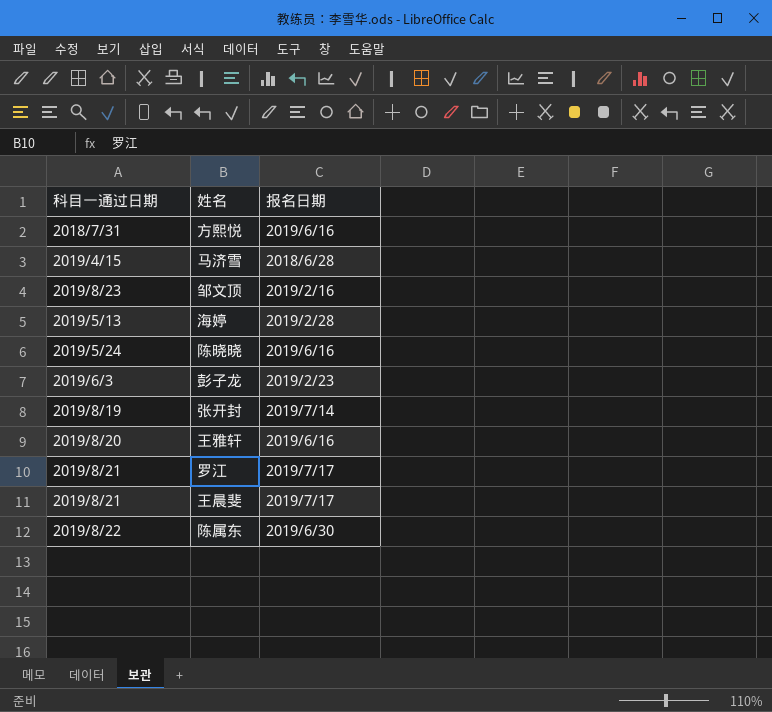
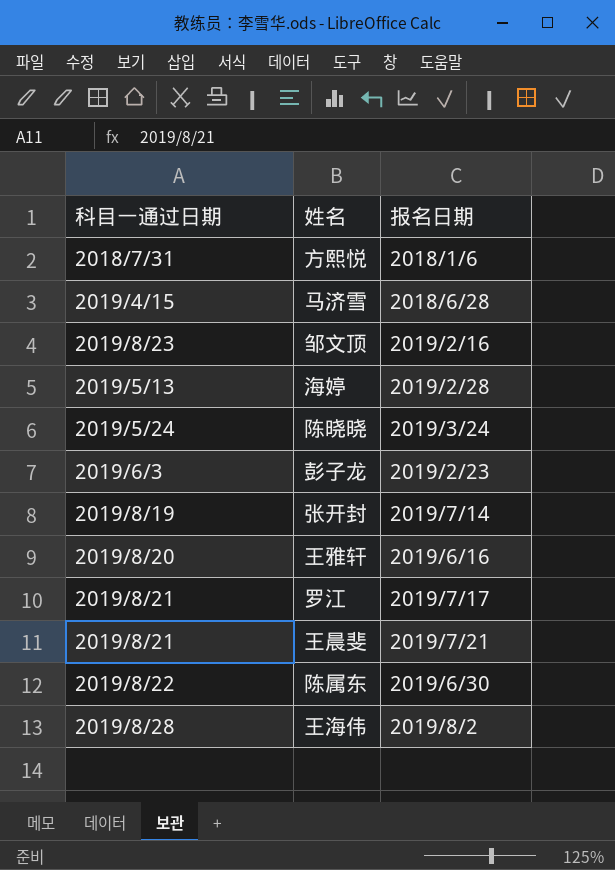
方熙悦 | 报名日期: 2019/6/16 -> 2018/1/6
陈晓晓 | 报名日期: 2019/6/16 -> 2019/3/24
王晨斐 | 报名日期: 2019/7/17 -> 2019/7/21
row 王海伟: none -> 2019/8/28 | 2019/8/2

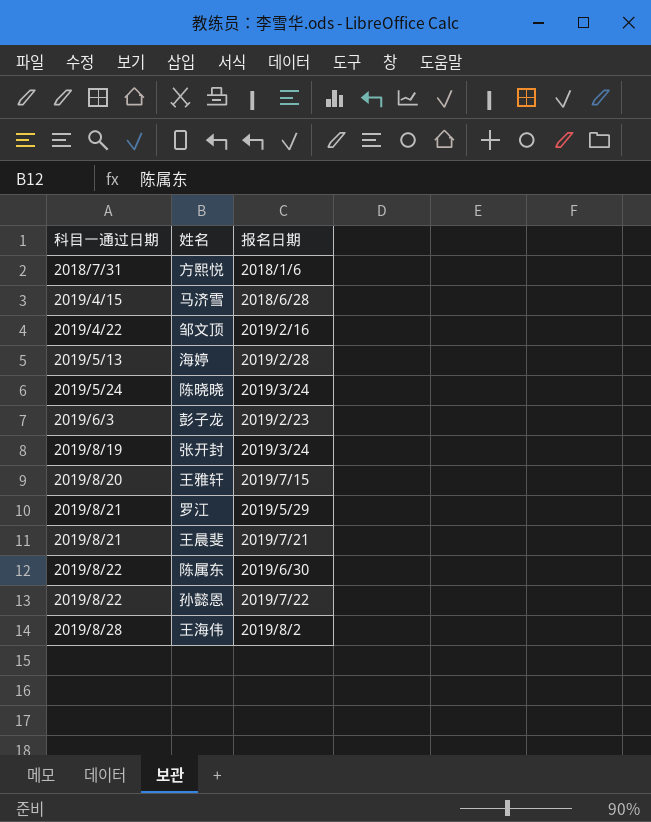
邹文顶 | 科目一通过日期: 2019/8/23 -> 2019/4/22
张开封 | 报名日期: 2019/7/14 -> 2019/3/24
王雅轩 | 报名日期: 2019/6/16 -> 2019/7/15
罗江 | 报名日期: 2019/7/17 -> 2019/5/29
row 孙懿恩: none -> 2019/8/22 | 2019/7/22

